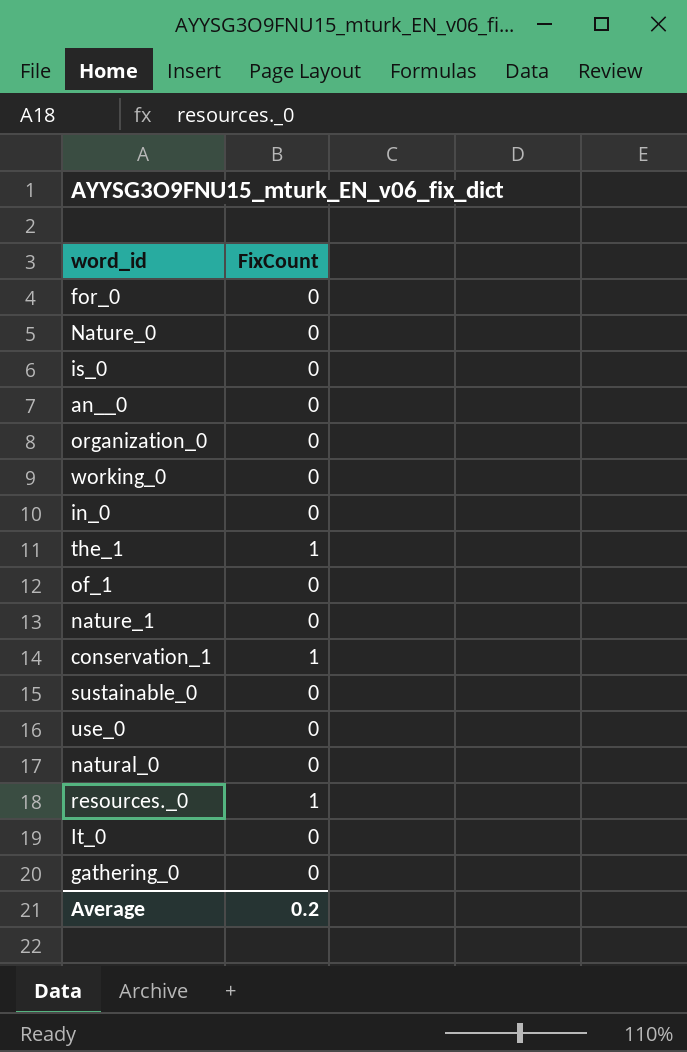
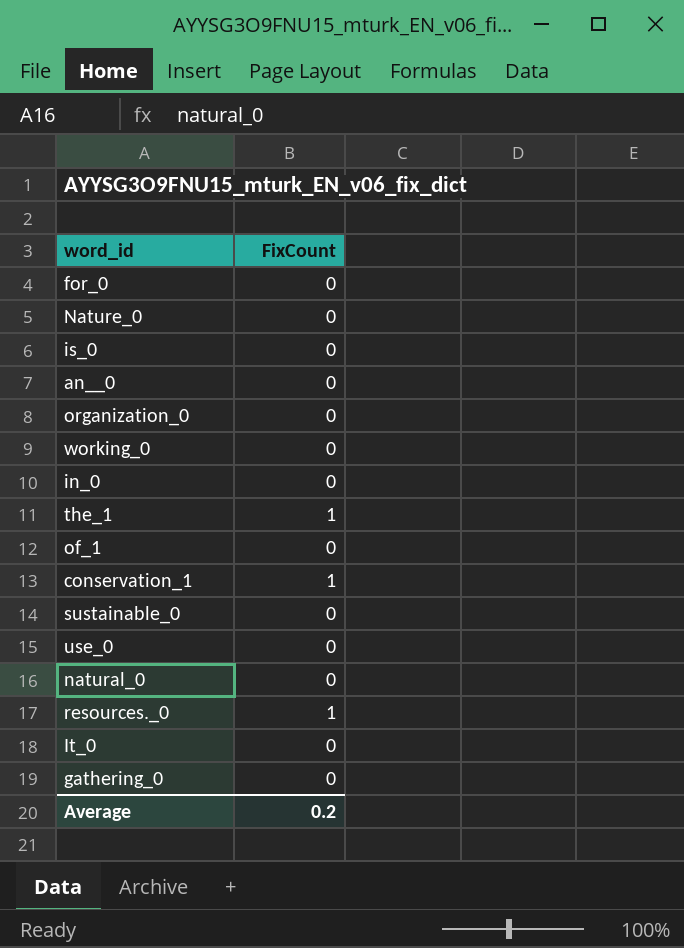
row nature_1: 0 -> none

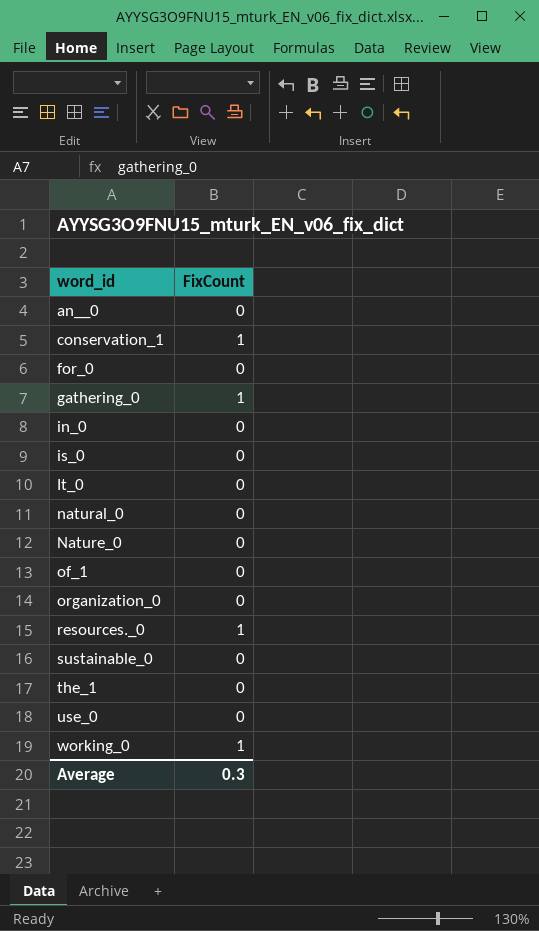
row order: none -> word_id ascending
gathering_0 | FixCount: 0 -> 1
the_1 | FixCount: 1 -> 0
working_0 | FixCount: 0 -> 1
Average | FixCount: 0.2 -> 0.3

